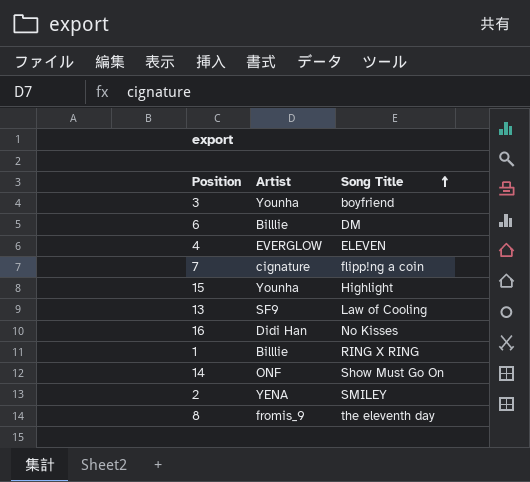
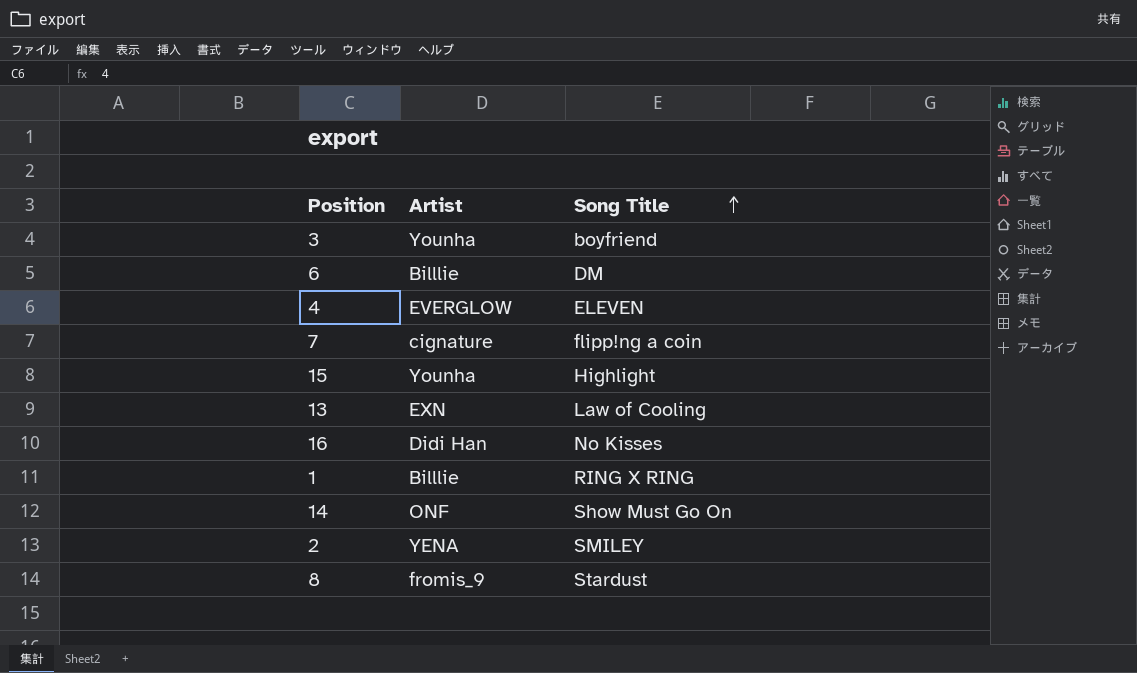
13 | Artist: SF9 -> EXN
8 | Song Title: the eleventh day -> Stardust

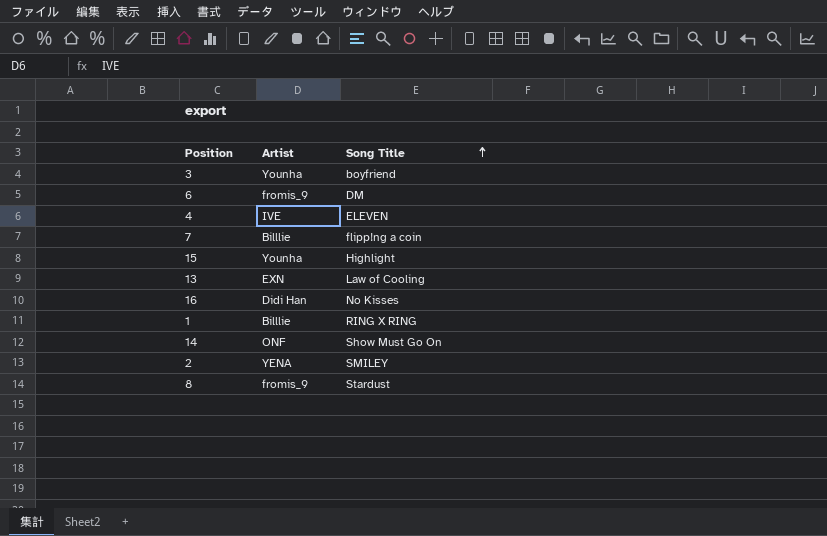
6 | Artist: Billlie -> fromis_9
4 | Artist: EVERGLOW -> IVE
7 | Artist: cignature -> Billlie

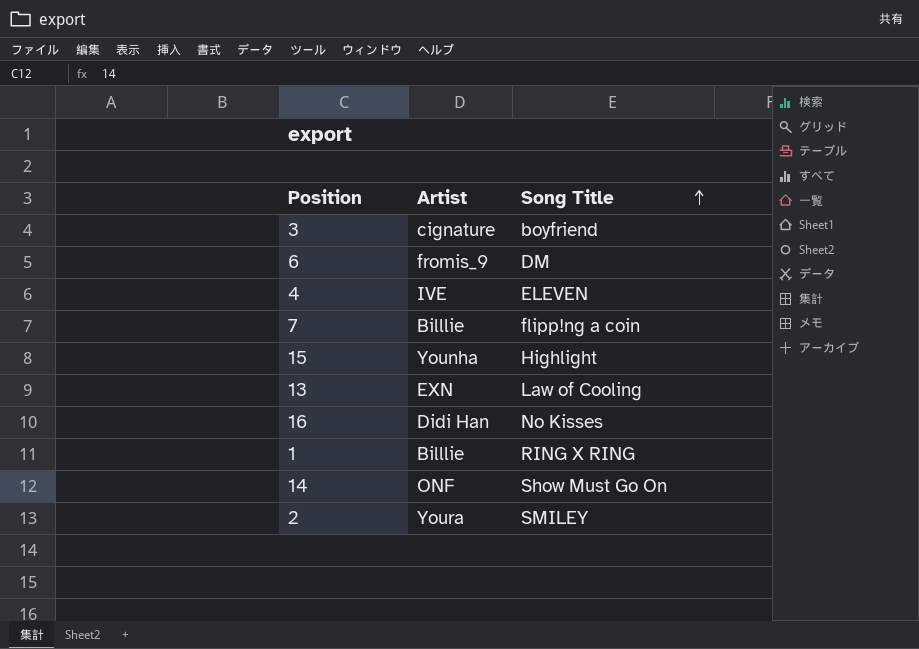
row 8: fromis_9 | Stardust -> none
3 | Artist: Younha -> cignature
2 | Artist: YENA -> Youra

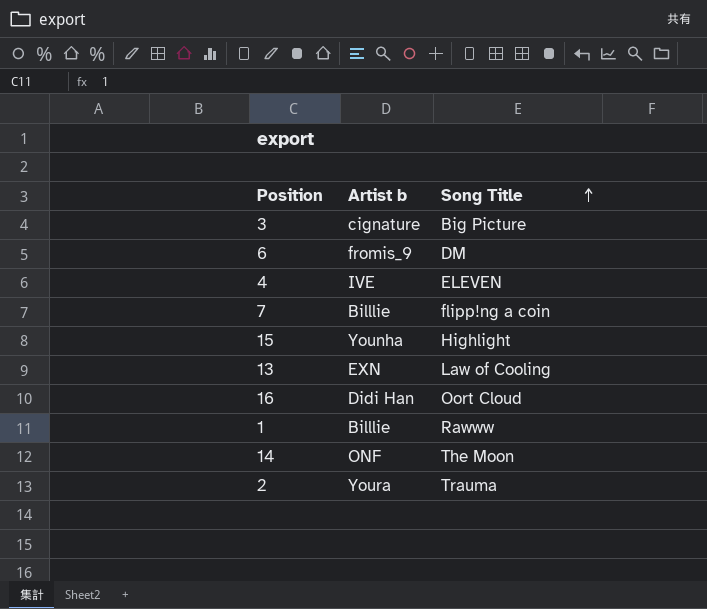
column name: Artist -> Artist b
3 | Song Title: boyfriend -> Big Picture
16 | Song Title: No Kisses -> Oort Cloud
1 | Song Title: RING X RING -> Rawww
14 | Song Title: Show Must Go On -> The Moon
2 | Song Title: SMILEY -> Trauma

